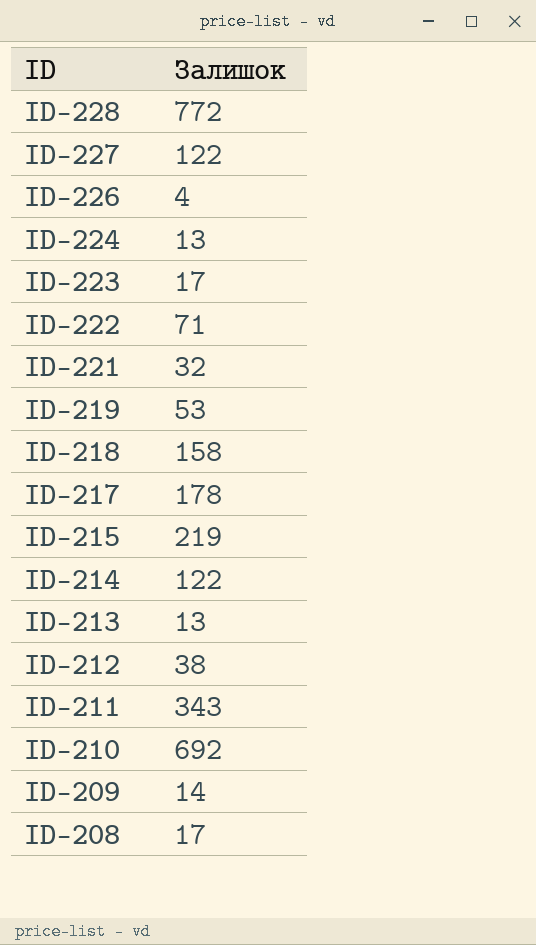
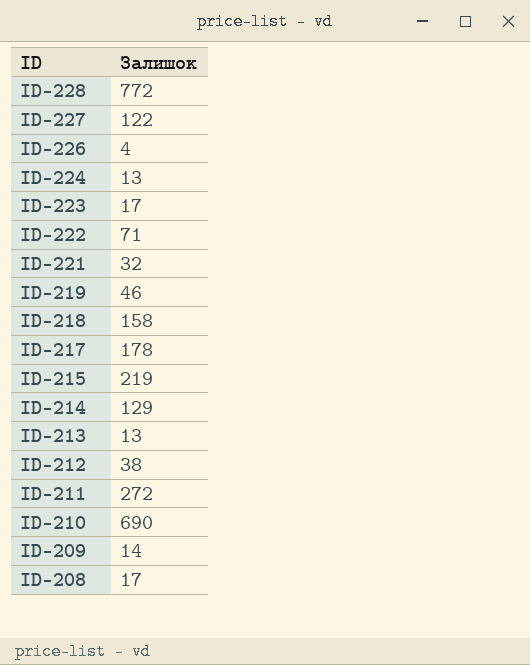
ID-219 | Залишок: 53 -> 46
ID-214 | Залишок: 122 -> 129
ID-211 | Залишок: 343 -> 272
ID-210 | Залишок: 692 -> 690

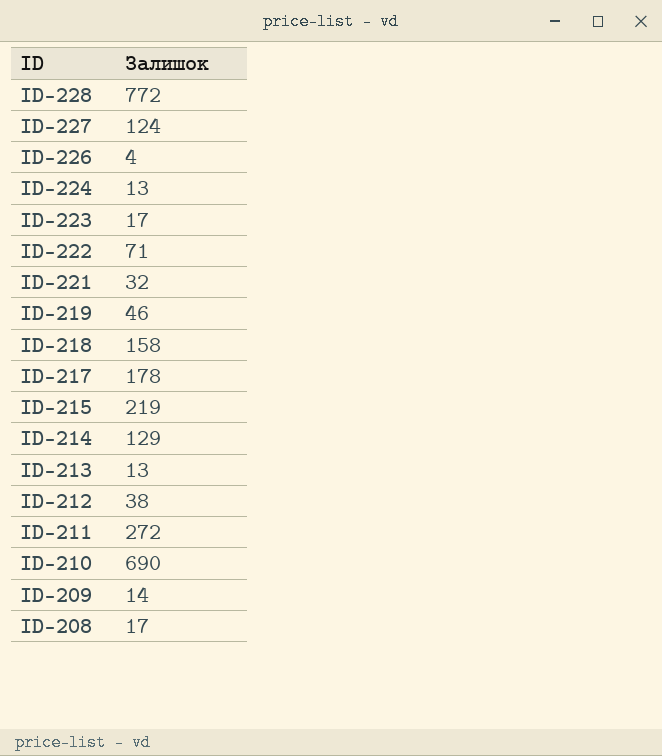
ID-227 | Залишок: 122 -> 124

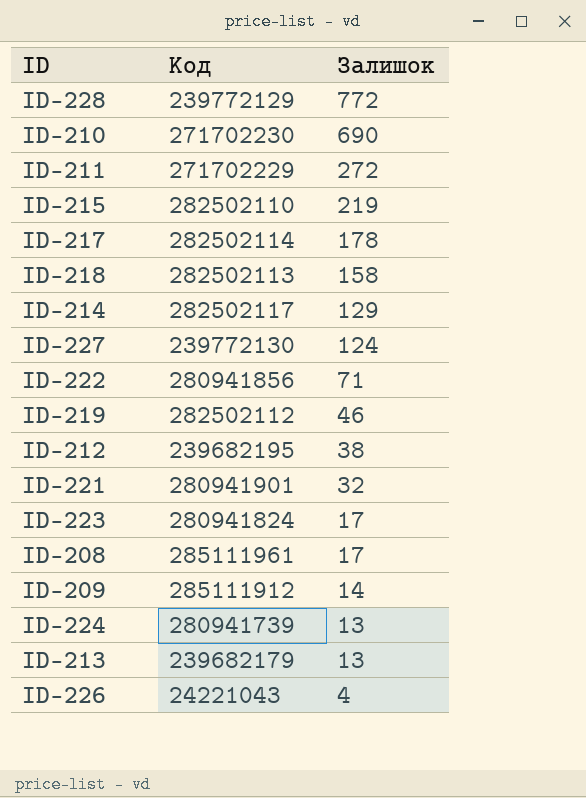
row order: ID descending -> Залишок descending
column Код | position: none -> 2

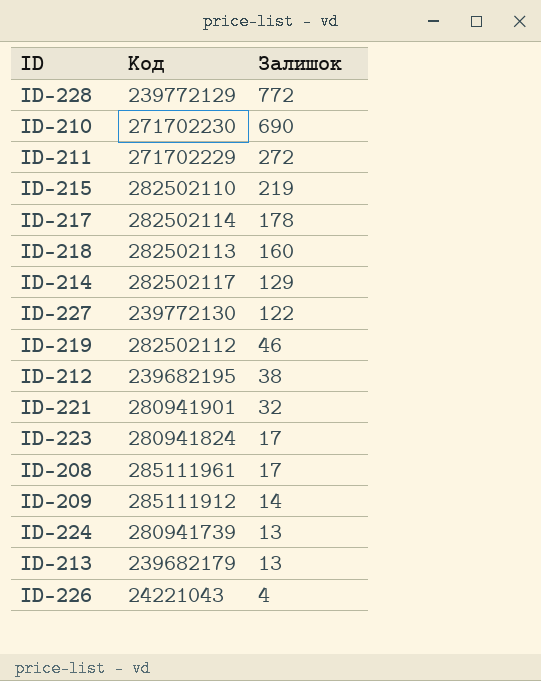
row ID-222: 280941856 | 71 -> none
ID-218 | Залишок: 158 -> 160
ID-227 | Залишок: 124 -> 122

